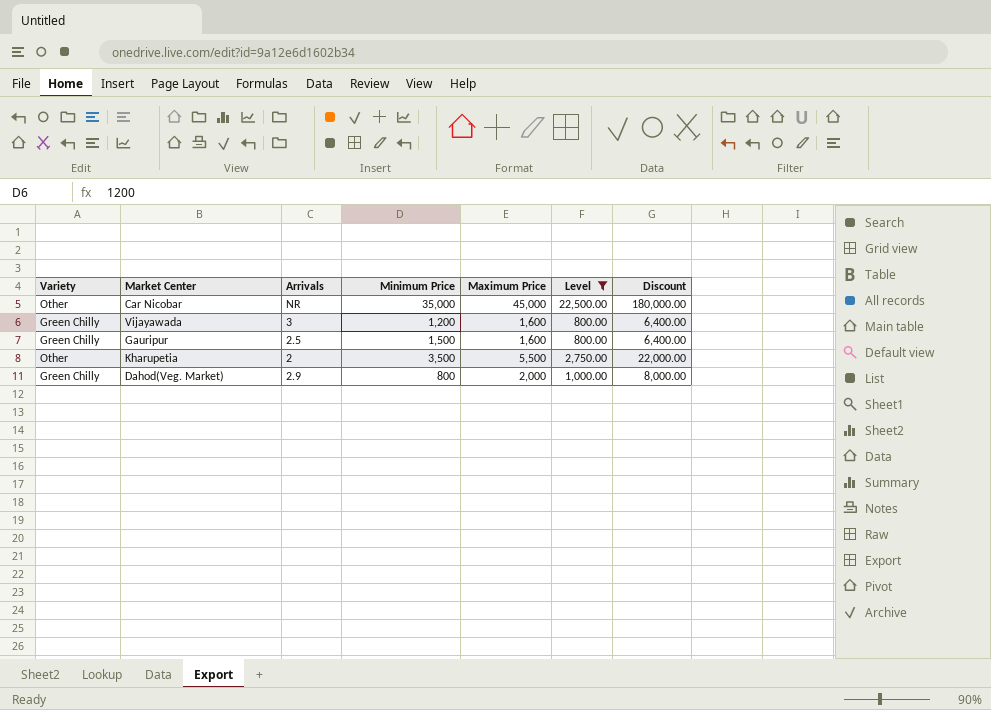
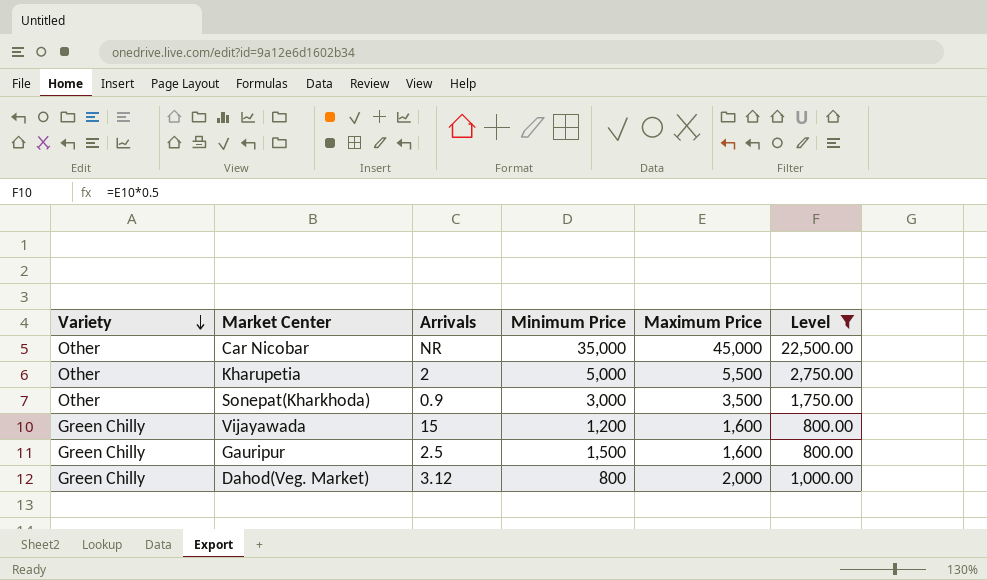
row order: none -> Variety descending
column Discount | formula: [Maximum Price] * 4 -> none
Kharupetia | Minimum Price: 3,500 -> 5,000
row Sonepat(Kharkhoda): none -> Other | 0.9 | 3,000 | 3,500 | 1,750.00
Vijayawada | Arrivals: 3 -> 15
Dahod(Veg. Market) | Arrivals: 2.9 -> 3.12

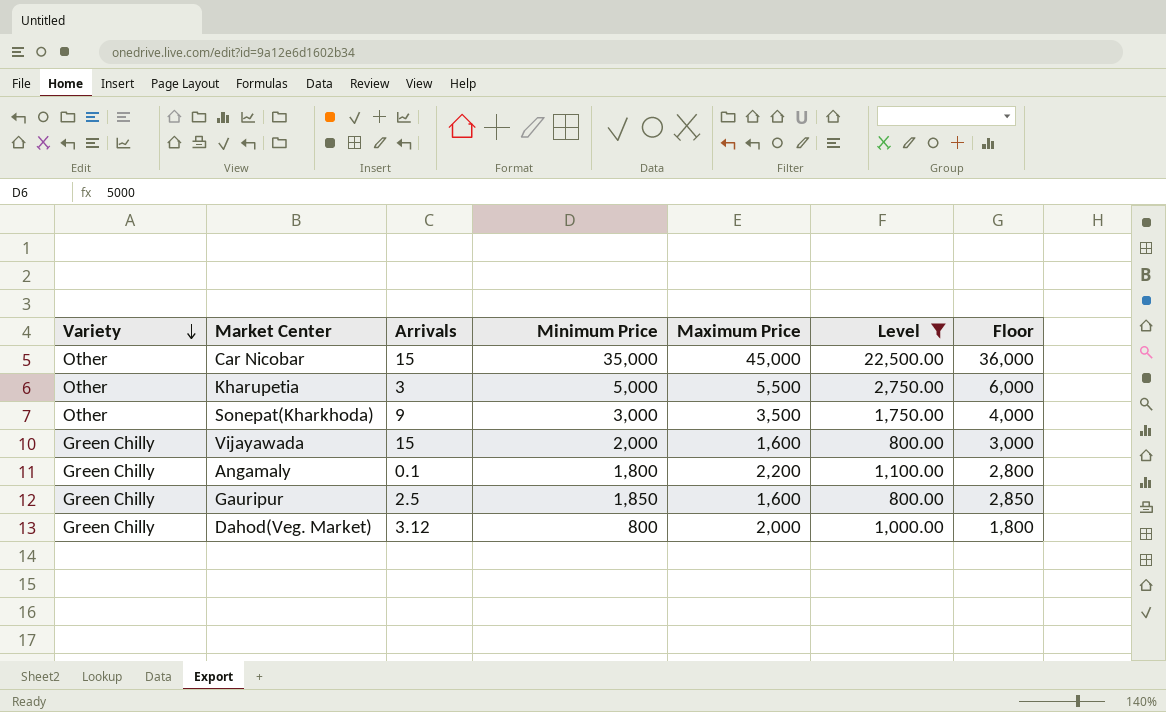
column Floor | formula: none -> [Minimum Price] + 1000
Car Nicobar | Arrivals: NR -> 15
Kharupetia | Arrivals: 2 -> 3
Sonepat(Kharkhoda) | Arrivals: 0.9 -> 9
Vijayawada | Minimum Price: 1,200 -> 2,000
row Angamaly: none -> Green Chilly | 0.1 | 1,800 | 2,200 | 1,100.00 | 2,800
Gauripur | Minimum Price: 1,500 -> 1,850

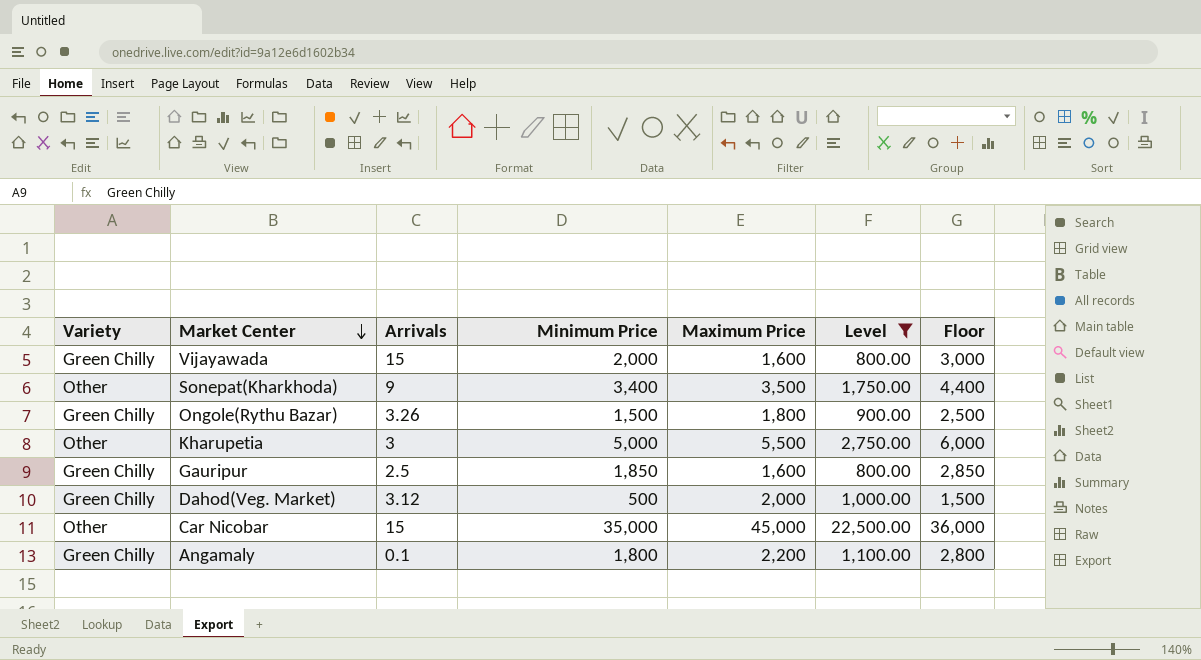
row order: Variety descending -> Market Center descending
Sonepat(Kharkhoda) | Minimum Price: 3,000 -> 3,400
Sonepat(Kharkhoda) | Floor: 4,000 -> 4,400
row Ongole(Rythu Bazar): none -> Green Chilly | 3.26 | 1,500 | 1,800 | 900.00 | 2,500
Dahod(Veg. Market) | Minimum Price: 800 -> 500
Dahod(Veg. Market) | Floor: 1,800 -> 1,500

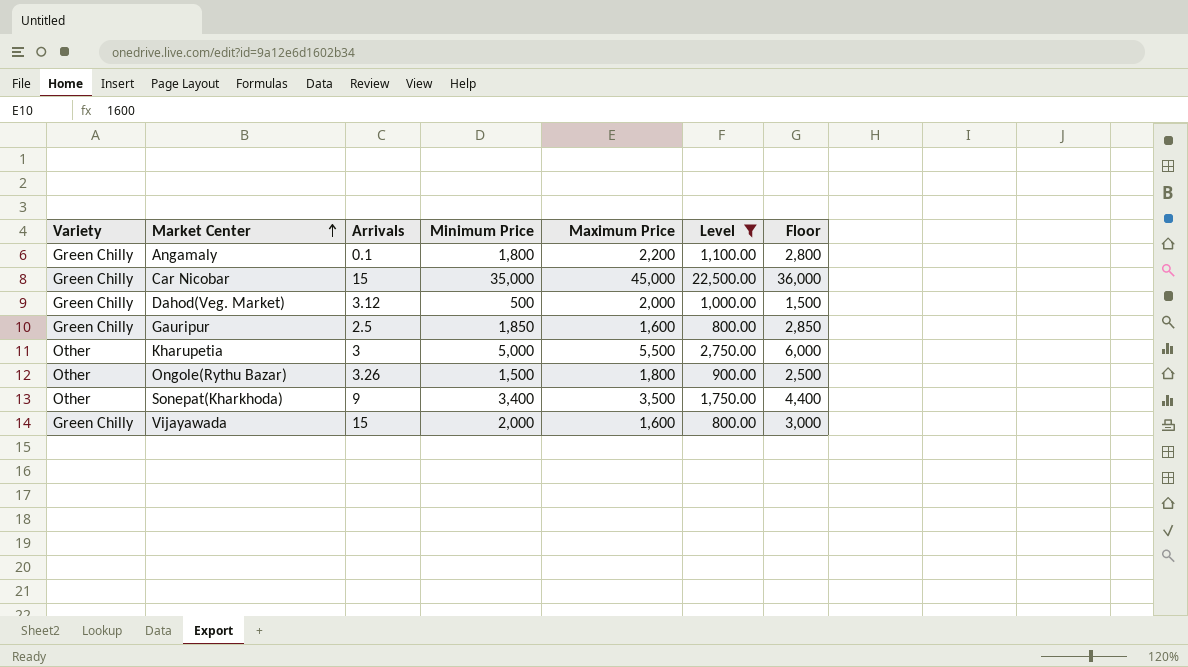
row order: Market Center descending -> Market Center ascending
Car Nicobar | Variety: Other -> Green Chilly
Ongole(Rythu Bazar) | Variety: Green Chilly -> Other

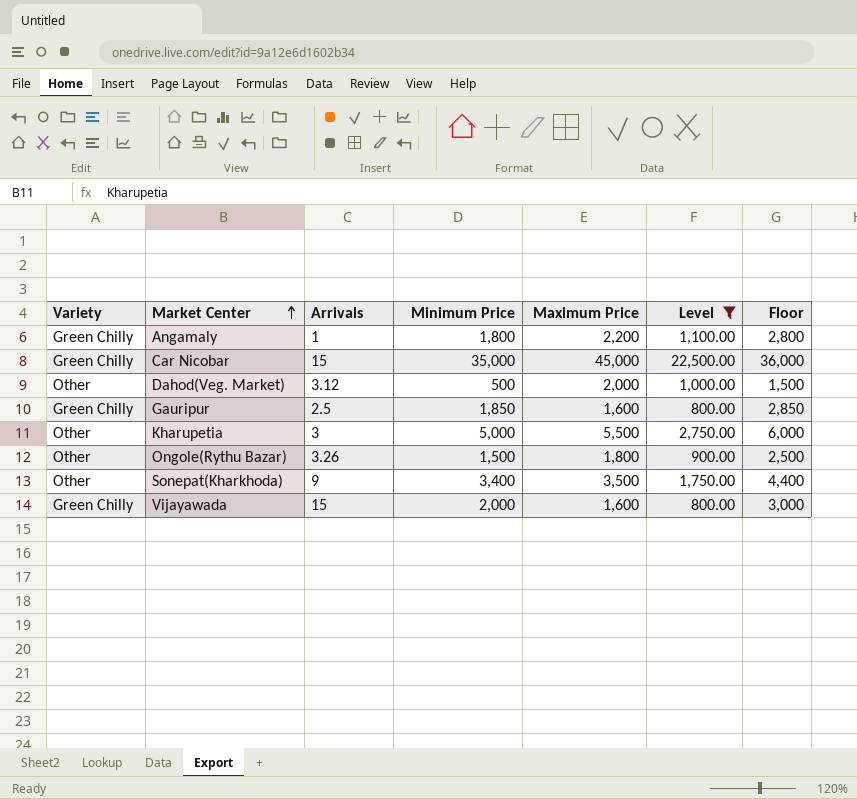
Angamaly | Arrivals: 0.1 -> 1
Dahod(Veg. Market) | Variety: Green Chilly -> Other

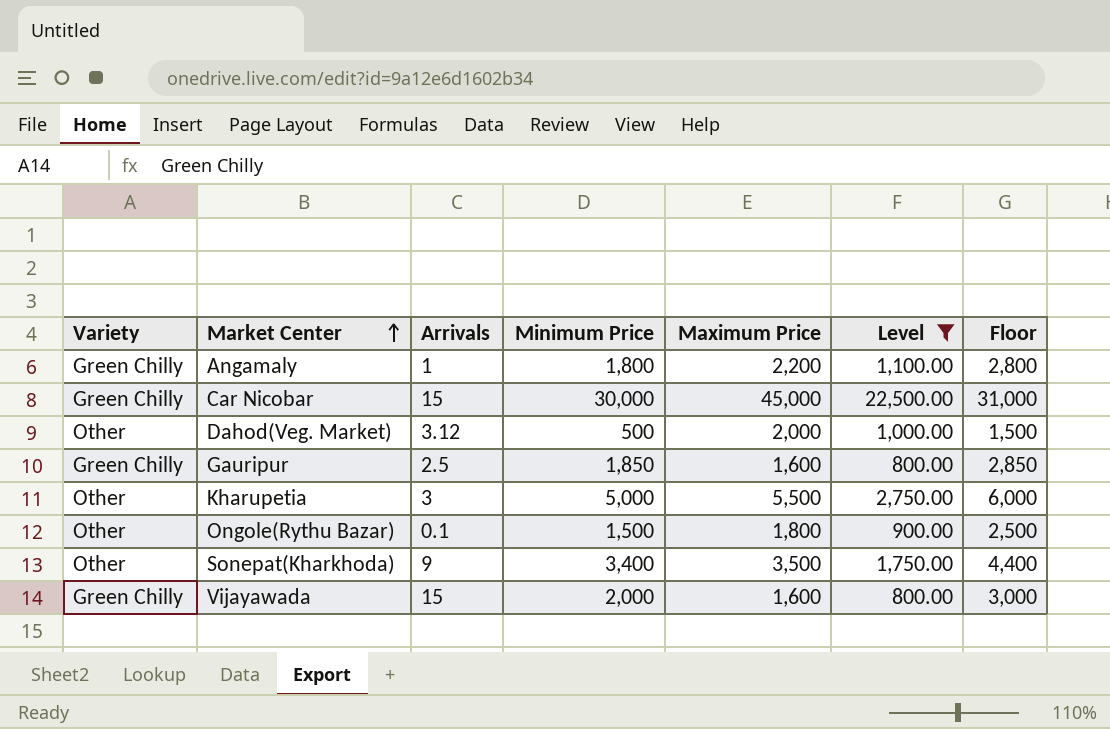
Car Nicobar | Minimum Price: 35,000 -> 30,000
Car Nicobar | Floor: 36,000 -> 31,000
Ongole(Rythu Bazar) | Arrivals: 3.26 -> 0.1

